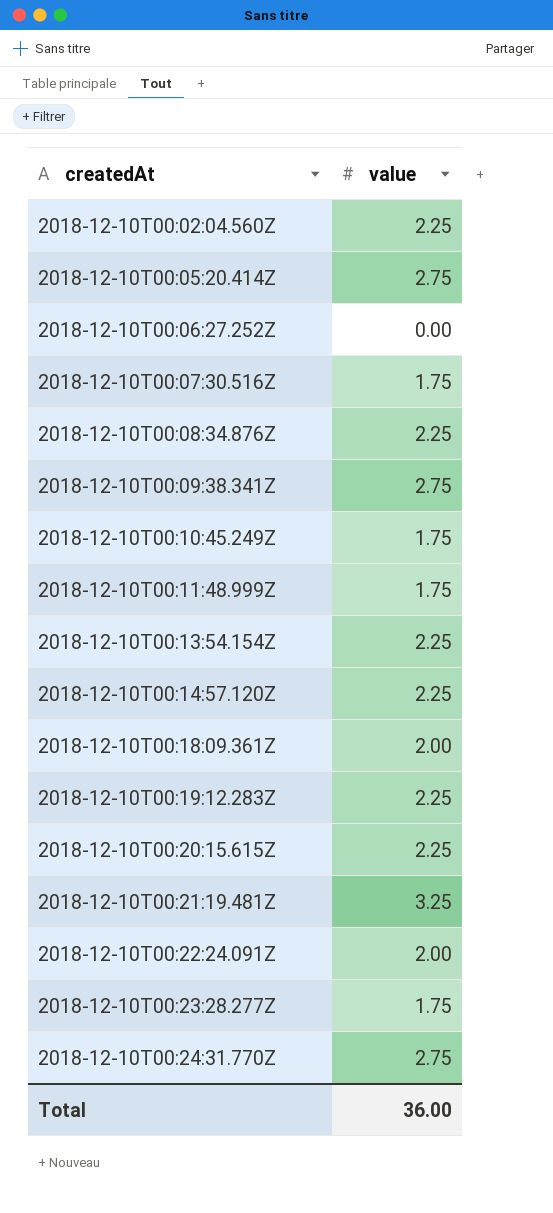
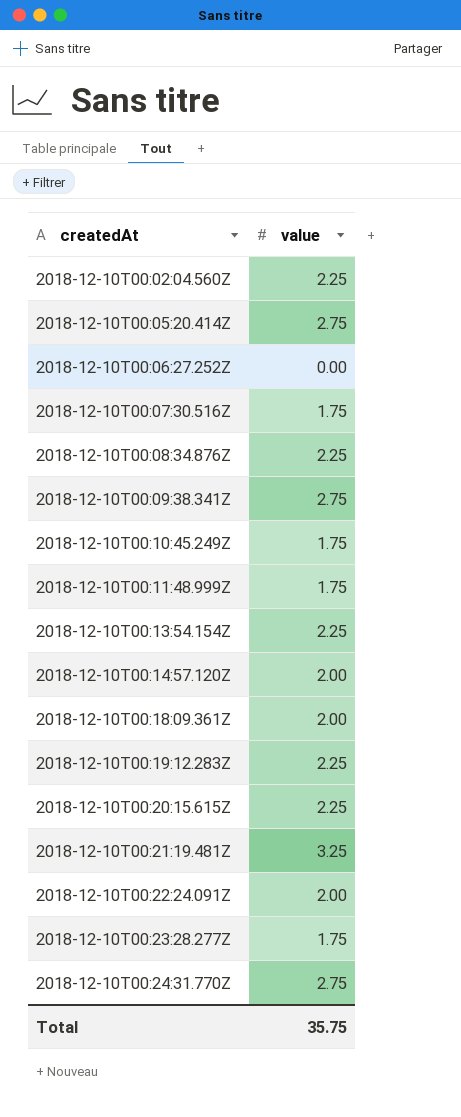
2018-12-10T00:14:57.120Z | value: 2.25 -> 2.00
Total | value: 36.00 -> 35.75

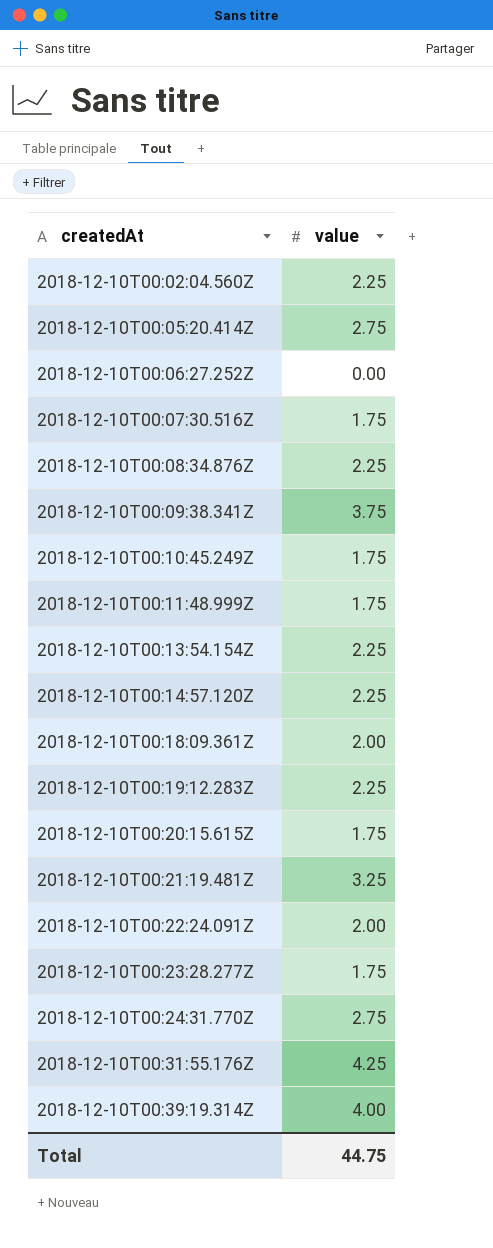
2018-12-10T00:09:38.341Z | value: 2.75 -> 3.75
2018-12-10T00:14:57.120Z | value: 2.00 -> 2.25
2018-12-10T00:20:15.615Z | value: 2.25 -> 1.75
row 2018-12-10T00:31:55.176Z: none -> 4.25
row 2018-12-10T00:39:19.314Z: none -> 4.00
Total | value: 35.75 -> 44.75

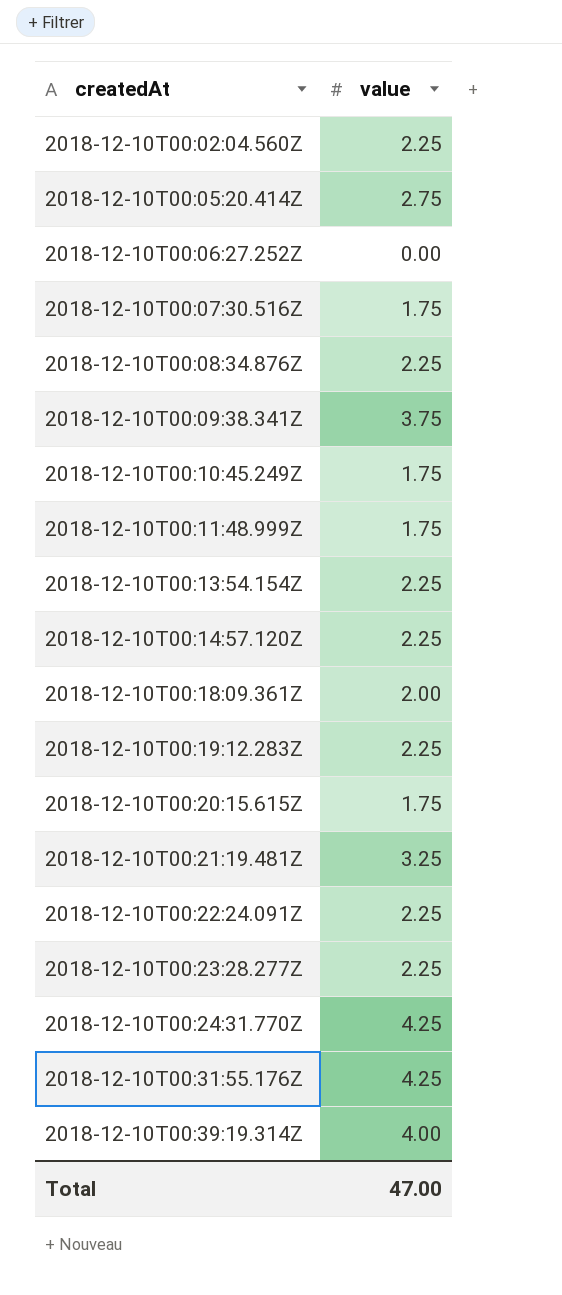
2018-12-10T00:22:24.091Z | value: 2.00 -> 2.25
2018-12-10T00:23:28.277Z | value: 1.75 -> 2.25
2018-12-10T00:24:31.770Z | value: 2.75 -> 4.25
Total | value: 44.75 -> 47.00

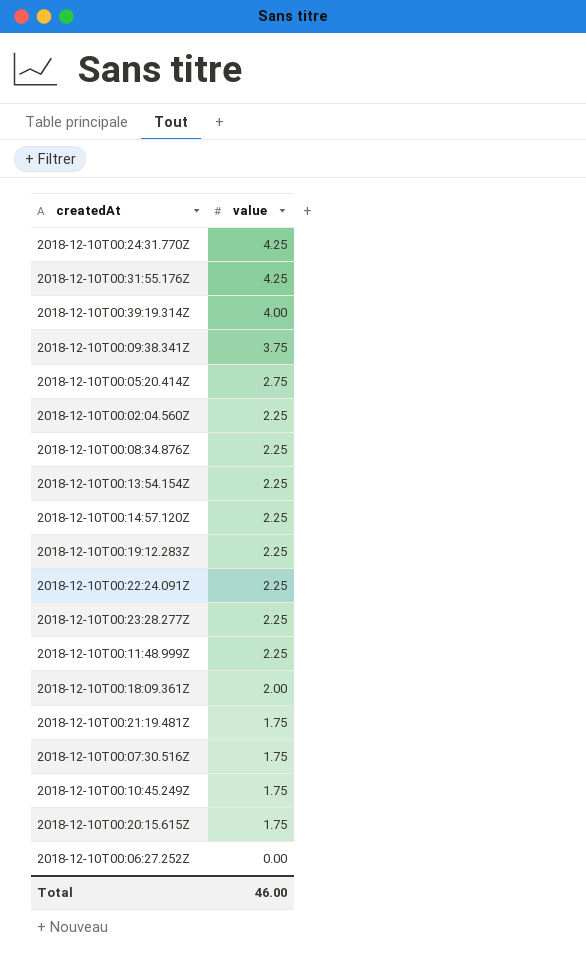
row order: createdAt ascending -> value descending
2018-12-10T00:11:48.999Z | value: 1.75 -> 2.25
2018-12-10T00:21:19.481Z | value: 3.25 -> 1.75
Total | value: 47.00 -> 46.00

